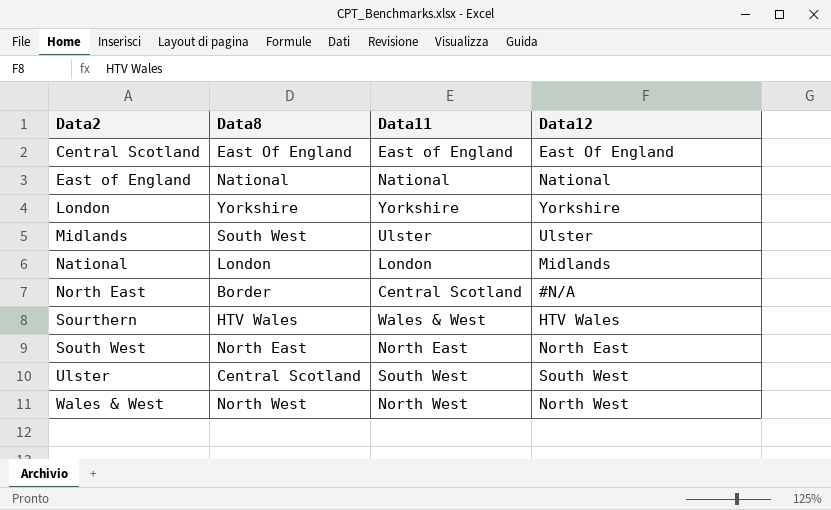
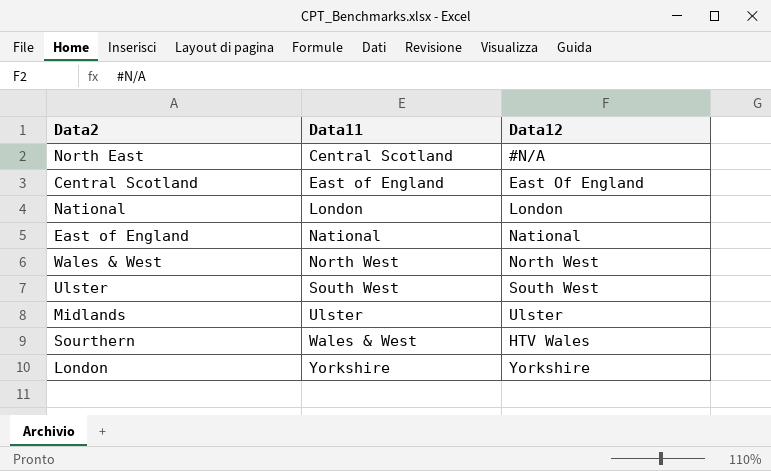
row order: Data2 ascending -> Data11 ascending
column Data8 | position: 2 -> none
row South West: North East | North East | North East -> none
National | Data12: Midlands -> London

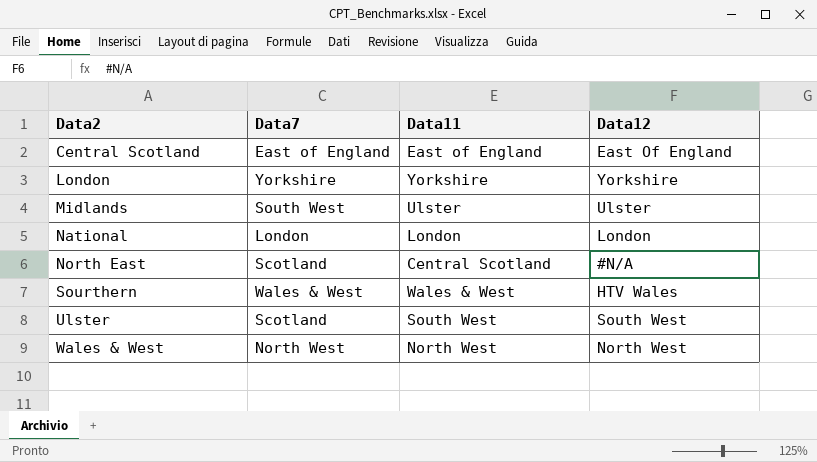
row order: Data11 ascending -> Data2 ascending
column Data7 | position: none -> 2
row East of England: National | National -> none

